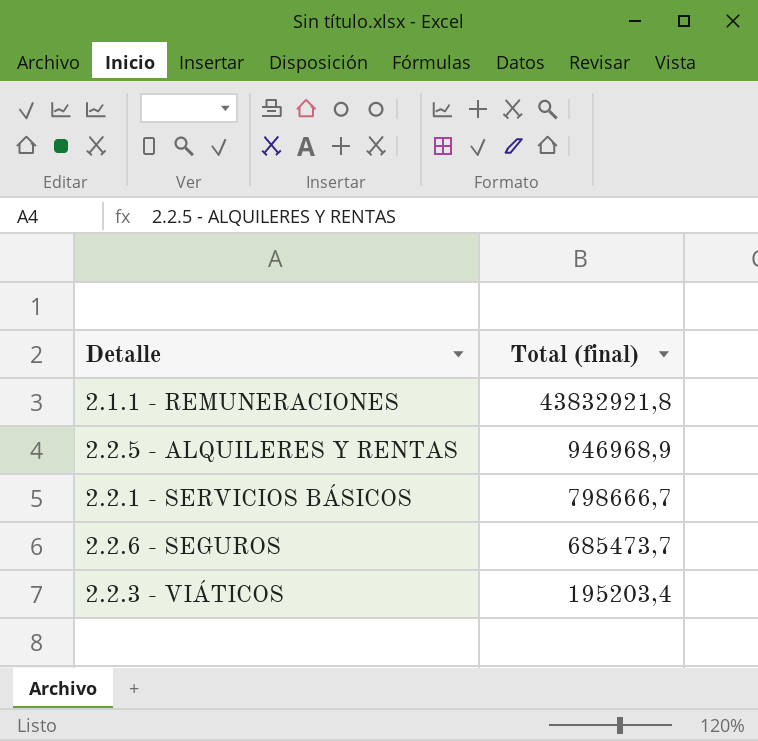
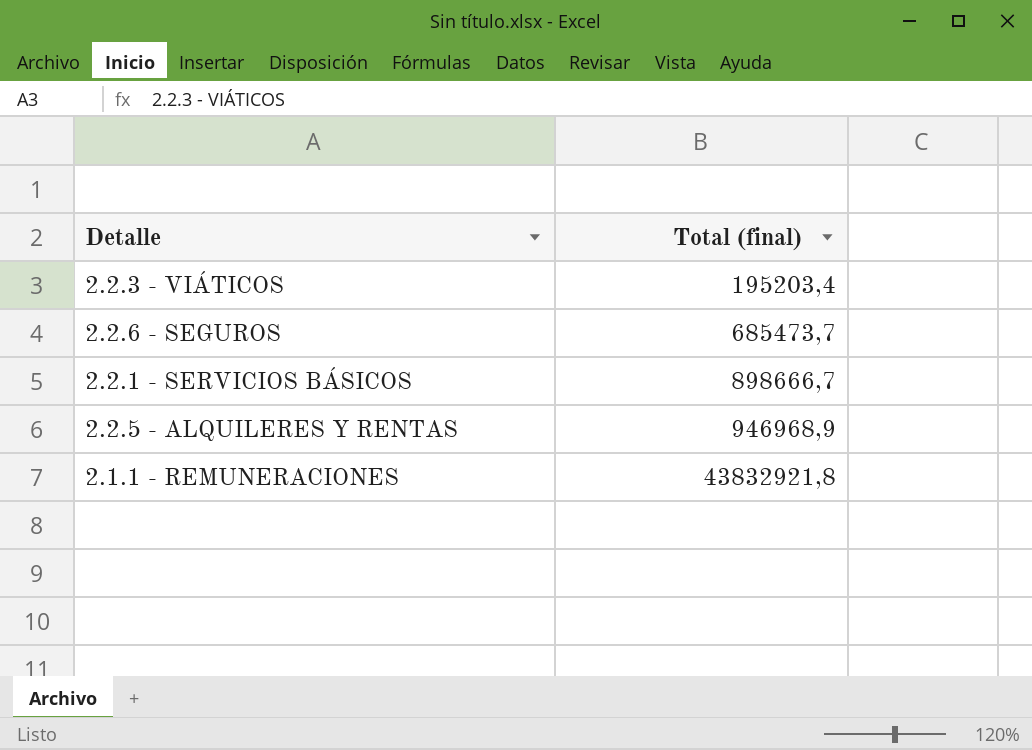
row order: Total (final) descending -> Total (final) ascending
2.2.1 - SERVICIOS BÁSICOS | Total (final): 798666,7 -> 898666,7

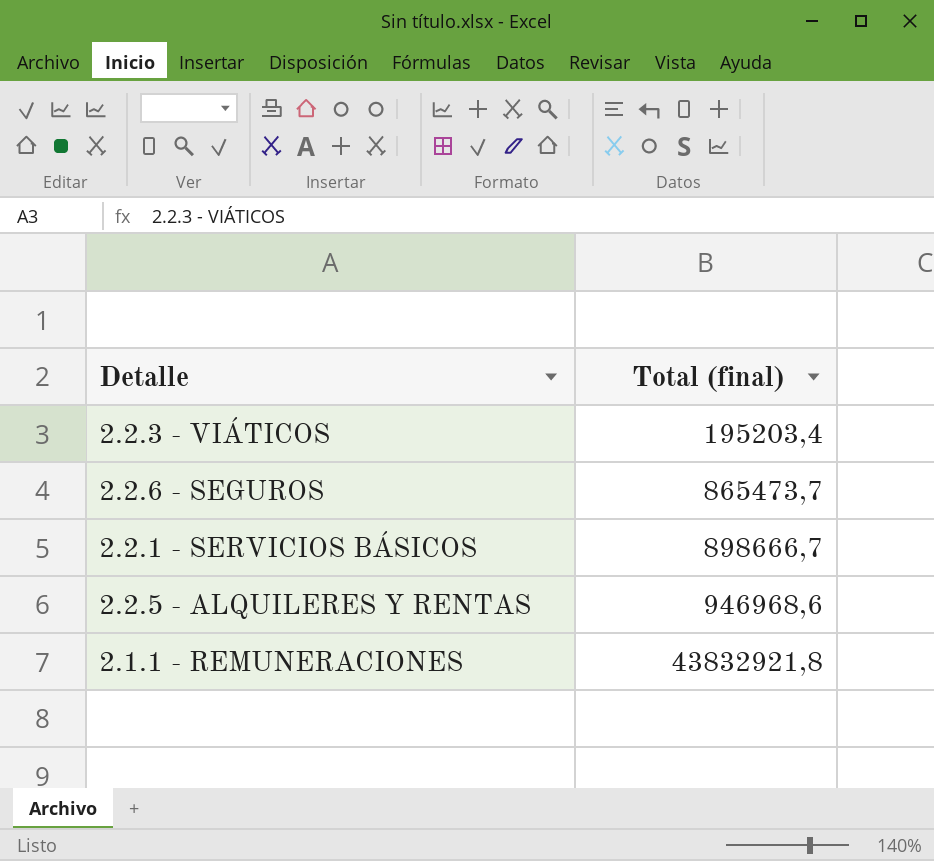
2.2.6 - SEGUROS | Total (final): 685473,7 -> 865473,7
2.2.5 - ALQUILERES Y RENTAS | Total (final): 946968,9 -> 946968,6

